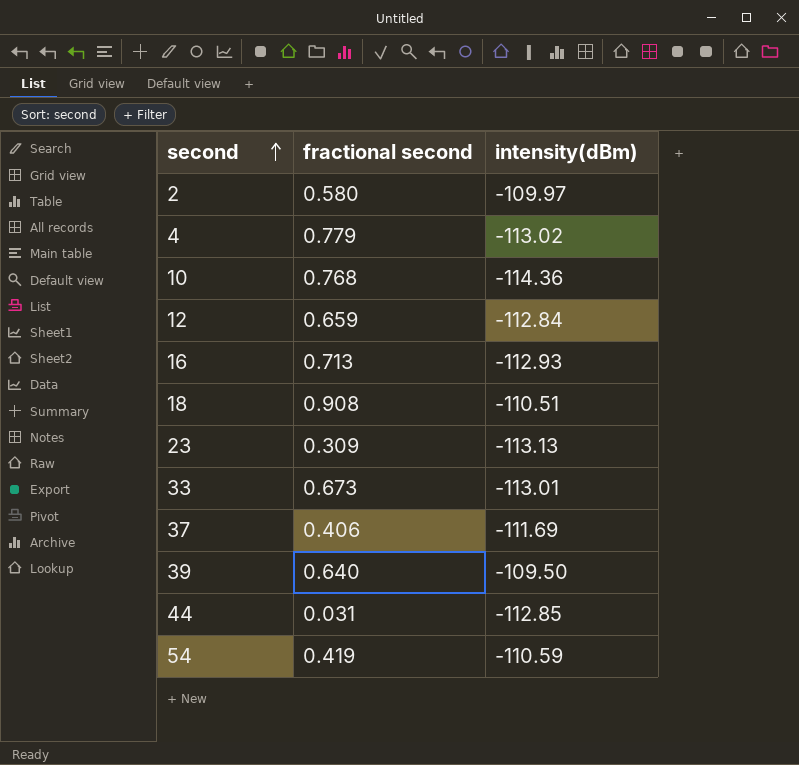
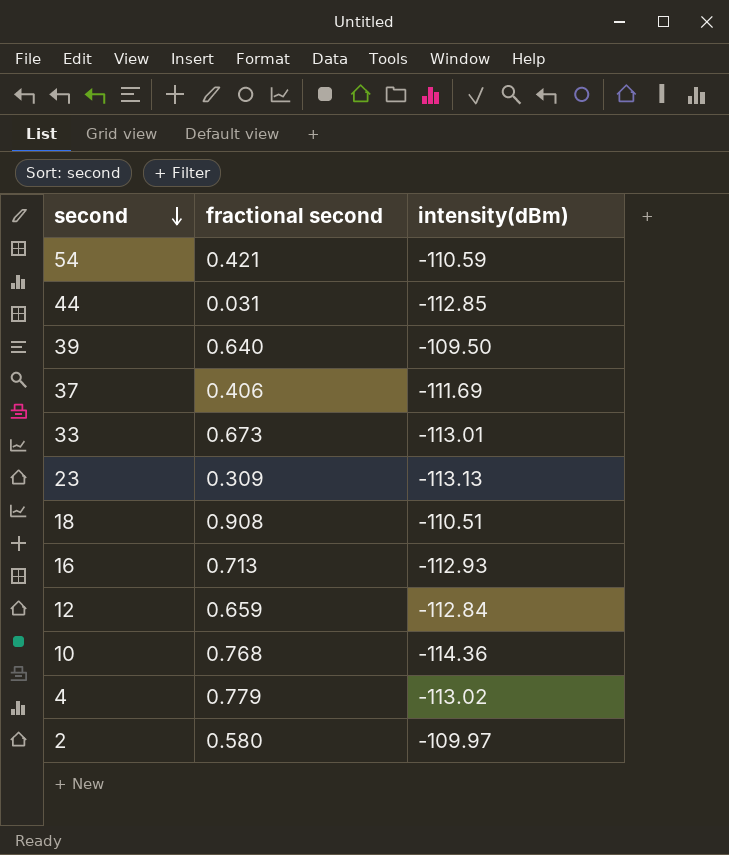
row order: second ascending -> second descending
54 | fractional second: 0.419 -> 0.421

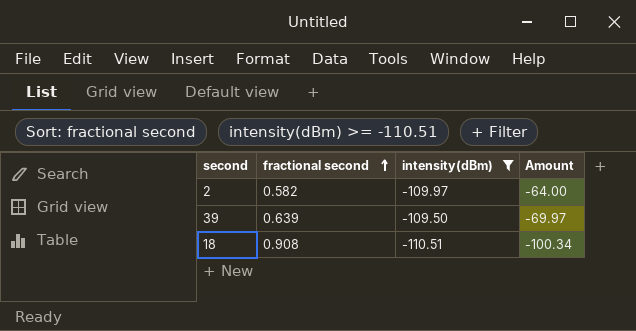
filter: none -> intensity(dBm) >= -110.51
row order: second descending -> fractional second ascending
column Amount | formula: none -> [fractional second] * [intensity(dBm)]
2 | fractional second: 0.580 -> 0.582
39 | fractional second: 0.640 -> 0.639

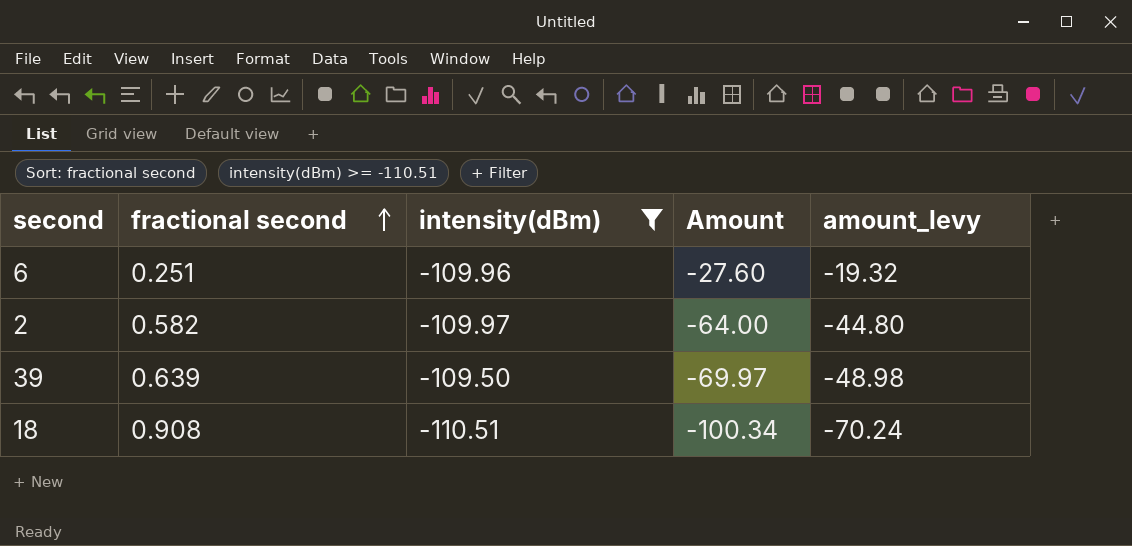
column amount_levy | formula: none -> [Amount] * 0.7
row 6: none -> 0.251 | -109.96 | -27.60 | -19.32

